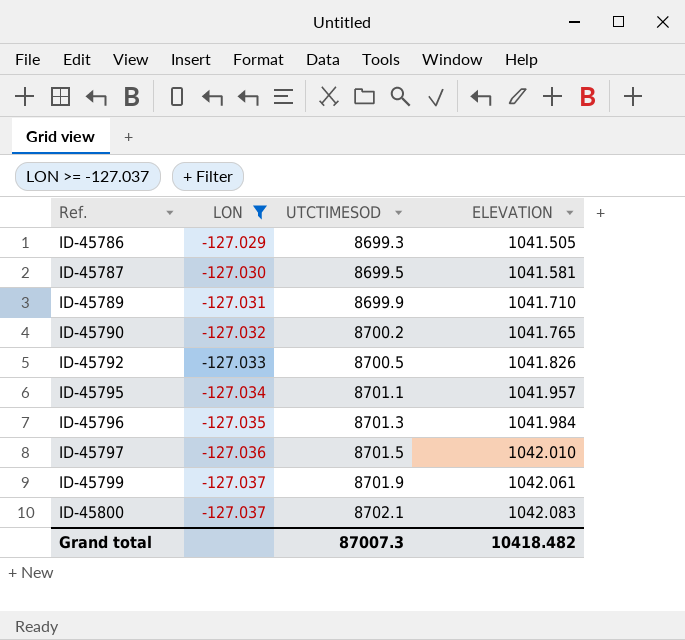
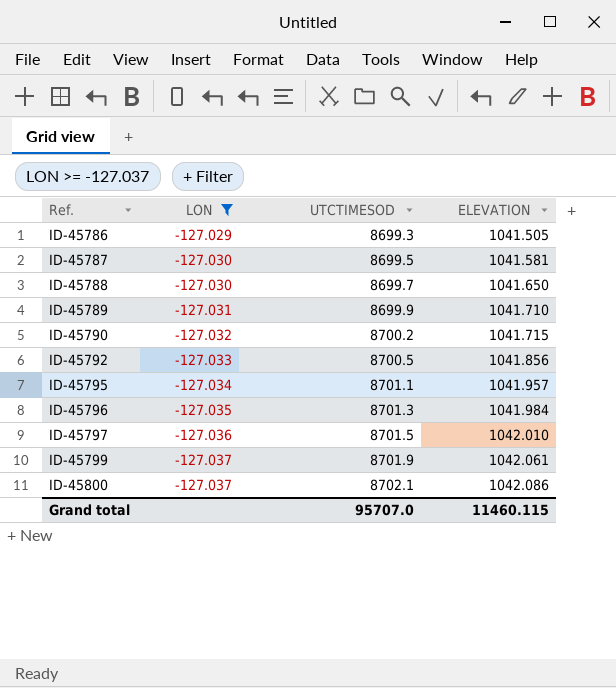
row ID-45788: none -> -127.030 | 8699.7 | 1041.650
ID-45790 | ELEVATION: 1041.765 -> 1041.715
ID-45792 | ELEVATION: 1041.826 -> 1041.856
ID-45800 | ELEVATION: 1042.083 -> 1042.086
Grand total | UTCTIMESOD: 87007.3 -> 95707.0
Grand total | ELEVATION: 10418.482 -> 11460.115

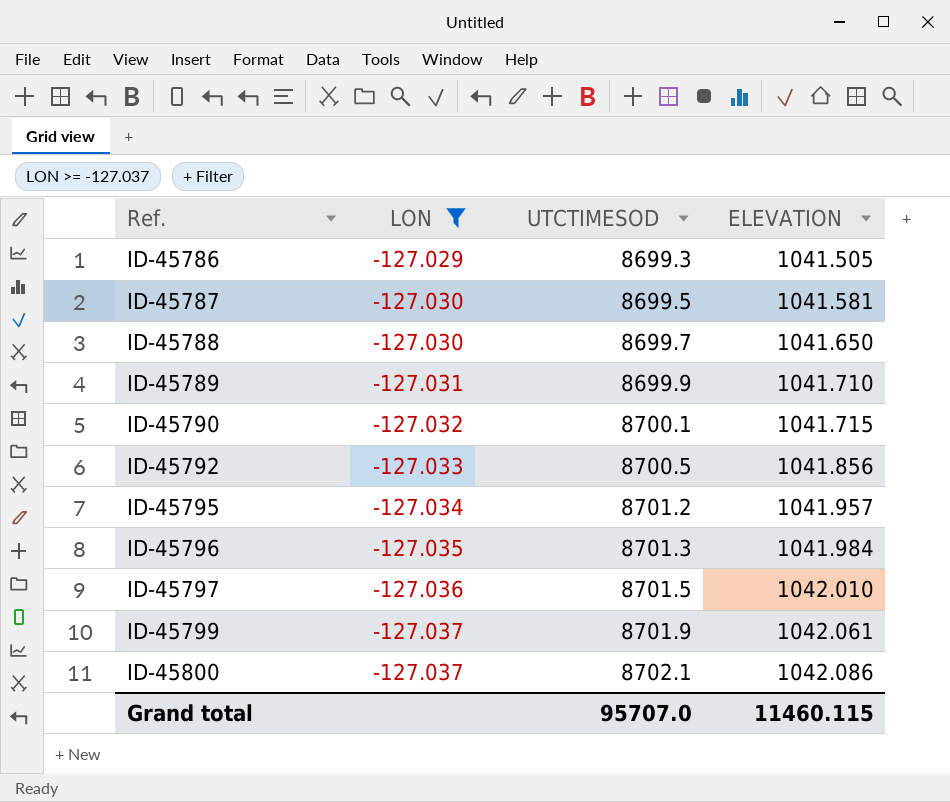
ID-45790 | UTCTIMESOD: 8700.2 -> 8700.1
ID-45795 | UTCTIMESOD: 8701.1 -> 8701.2

